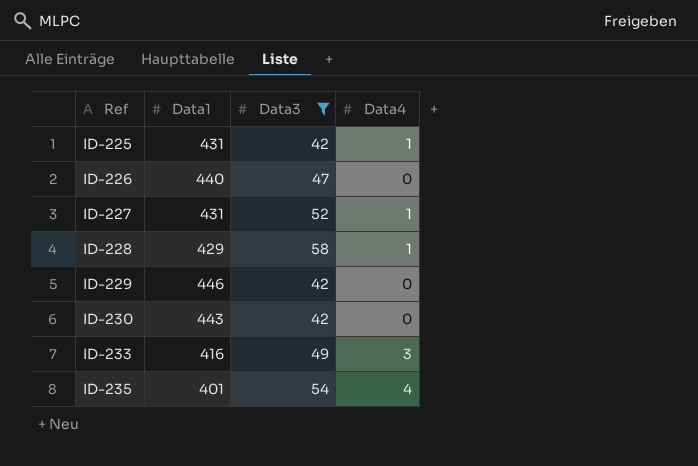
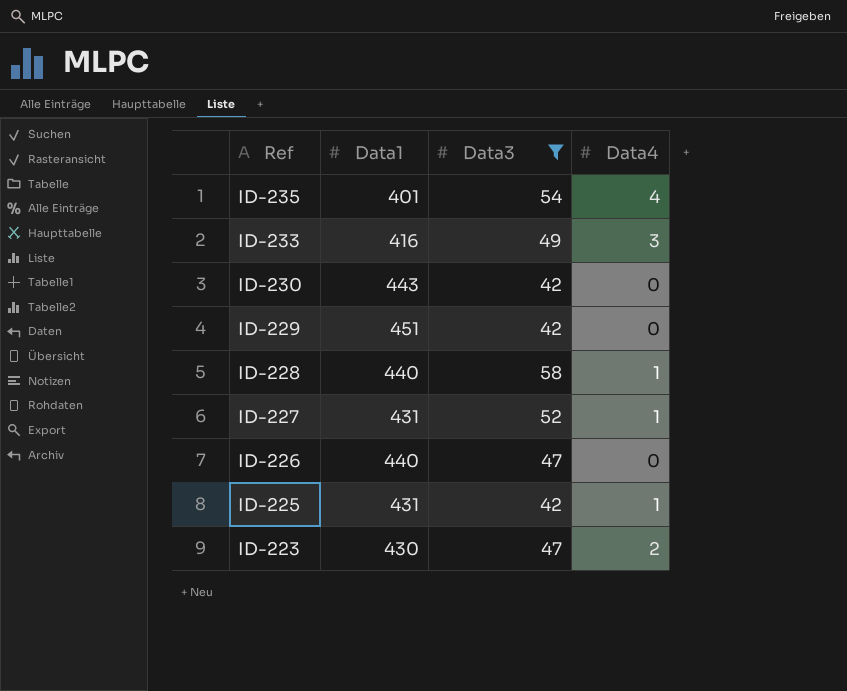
row order: Ref ascending -> Ref descending
ID-229 | Data1: 446 -> 451
ID-228 | Data1: 429 -> 440
row ID-223: none -> 430 | 47 | 2

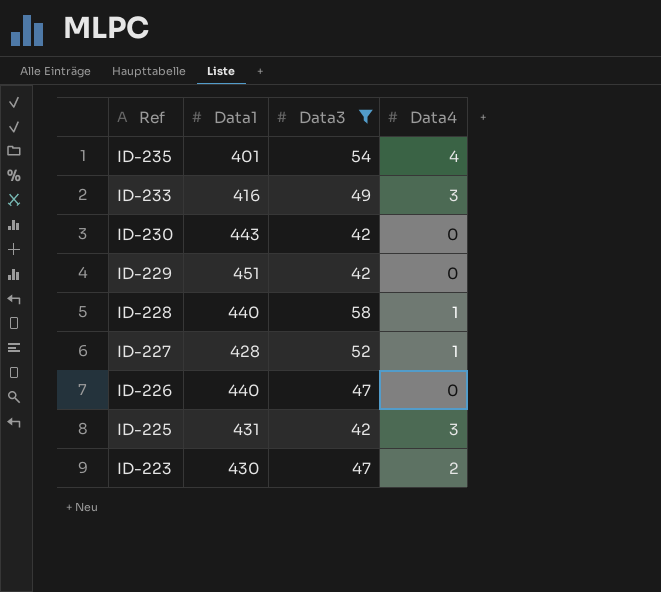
ID-227 | Data1: 431 -> 428
ID-225 | Data4: 1 -> 3

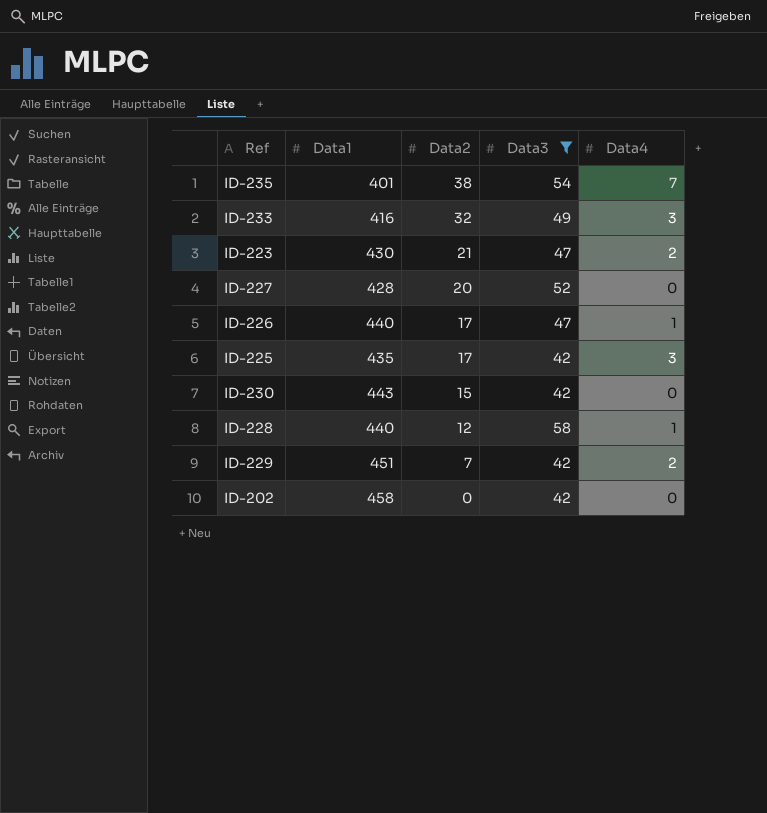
row order: Ref descending -> Data2 descending
column Data2 | position: none -> 3
ID-235 | Data4: 4 -> 7
ID-227 | Data4: 1 -> 0
ID-226 | Data4: 0 -> 1
ID-225 | Data1: 431 -> 435
ID-229 | Data4: 0 -> 2
row ID-202: none -> 458 | 0 | 42 | 0

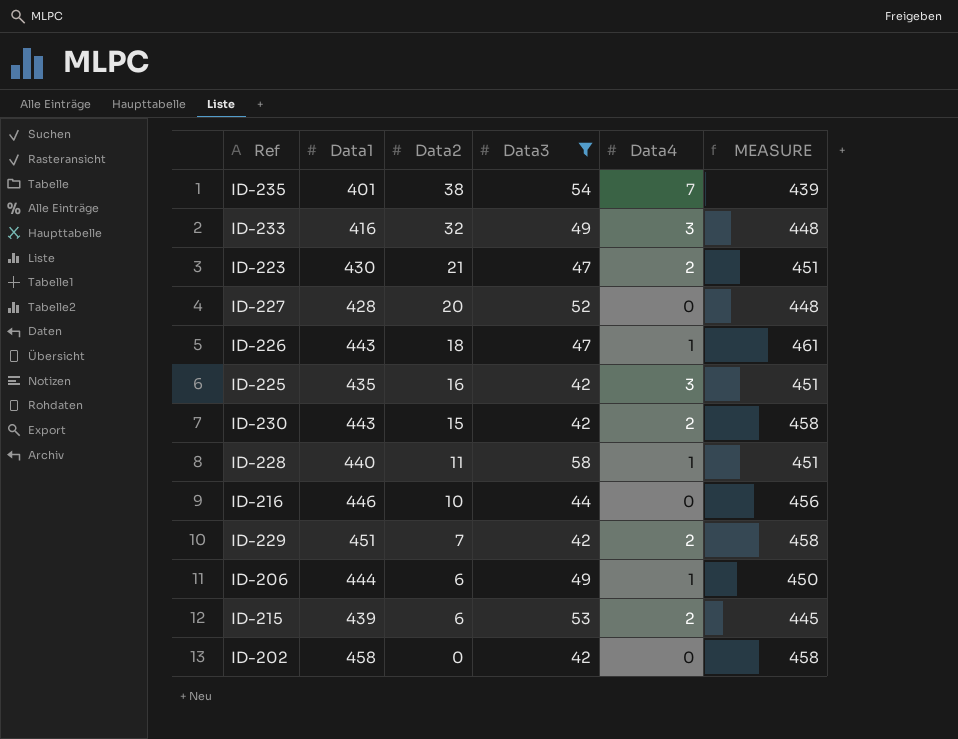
column MEASURE | formula: none -> [Data1] + [Data2]
ID-226 | Data1: 440 -> 443
ID-226 | Data2: 17 -> 18
ID-225 | Data2: 17 -> 16
ID-230 | Data4: 0 -> 2
ID-228 | Data2: 12 -> 11
row ID-216: none -> 446 | 10 | 44 | 0 | 456
row ID-206: none -> 444 | 6 | 49 | 1 | 450
row ID-215: none -> 439 | 6 | 53 | 2 | 445

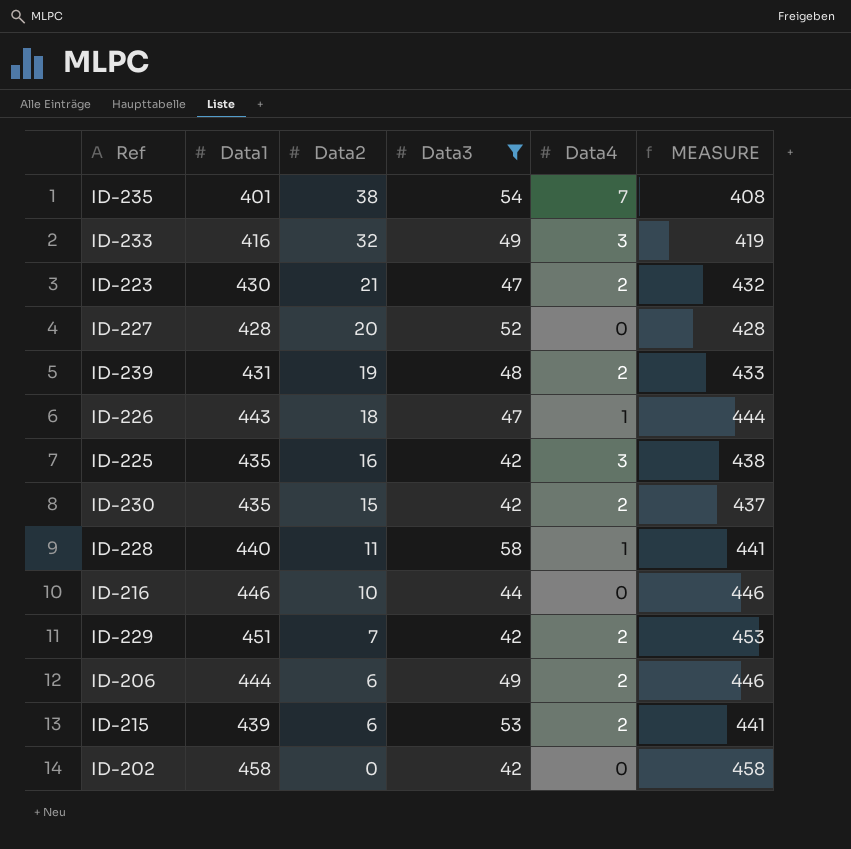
column MEASURE | formula: [Data1] + [Data2] -> [Data1] + [Data4]
row ID-239: none -> 431 | 19 | 48 | 2 | 433
ID-230 | Data1: 443 -> 435
ID-206 | Data4: 1 -> 2

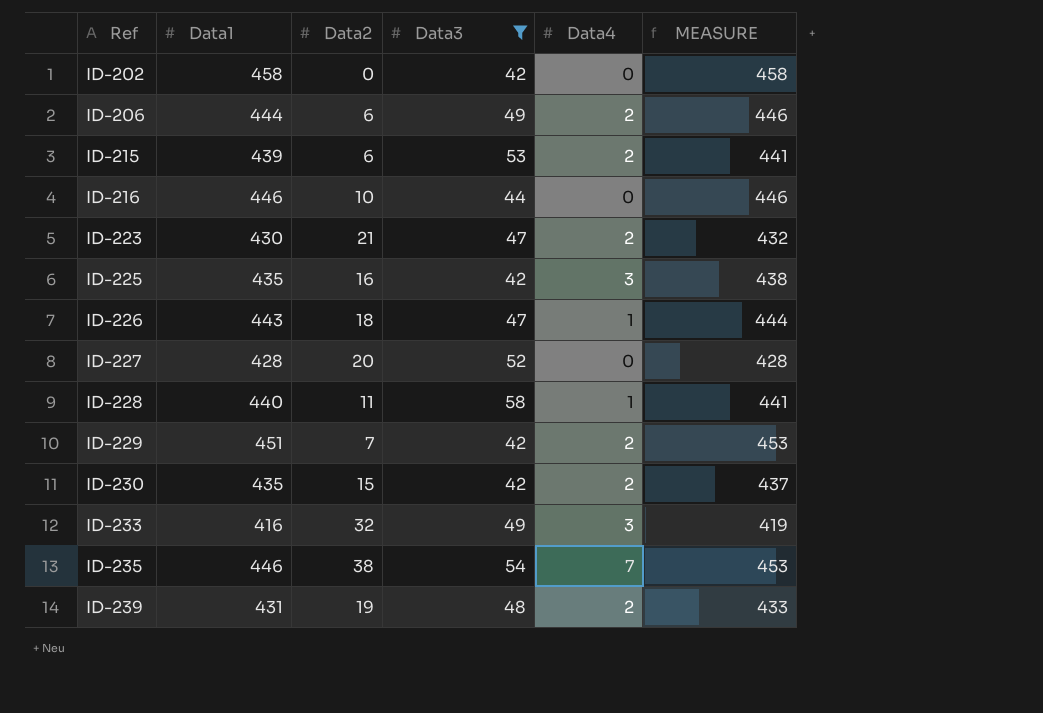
row order: Data2 descending -> Ref ascending
ID-235 | Data1: 401 -> 446
ID-235 | MEASURE: 408 -> 453

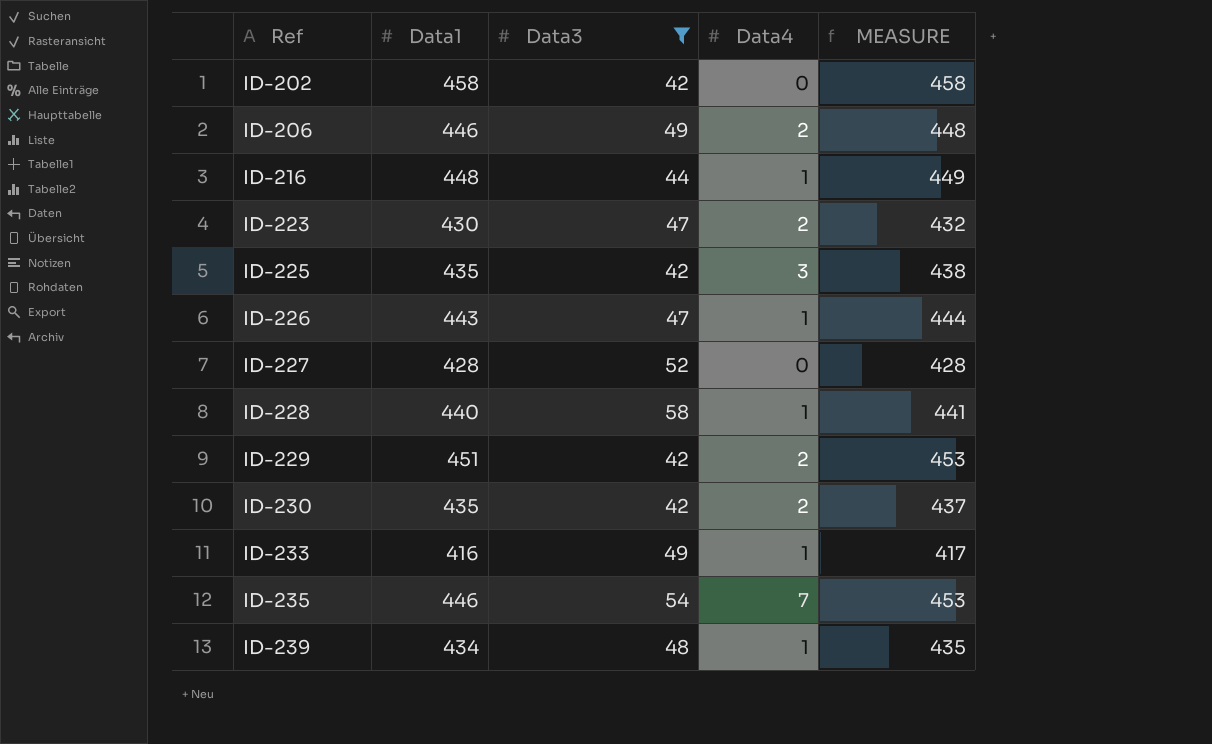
column Data2 | position: 3 -> none
row ID-215: 439 | 6 | 53 | 2 | 441 -> none
ID-206 | Data1: 444 -> 446
ID-206 | MEASURE: 446 -> 448
ID-216 | Data1: 446 -> 448
ID-216 | Data4: 0 -> 1
ID-216 | MEASURE: 446 -> 449
ID-233 | Data4: 3 -> 1
ID-233 | MEASURE: 419 -> 417
ID-239 | Data1: 431 -> 434
ID-239 | Data4: 2 -> 1
ID-239 | MEASURE: 433 -> 435

